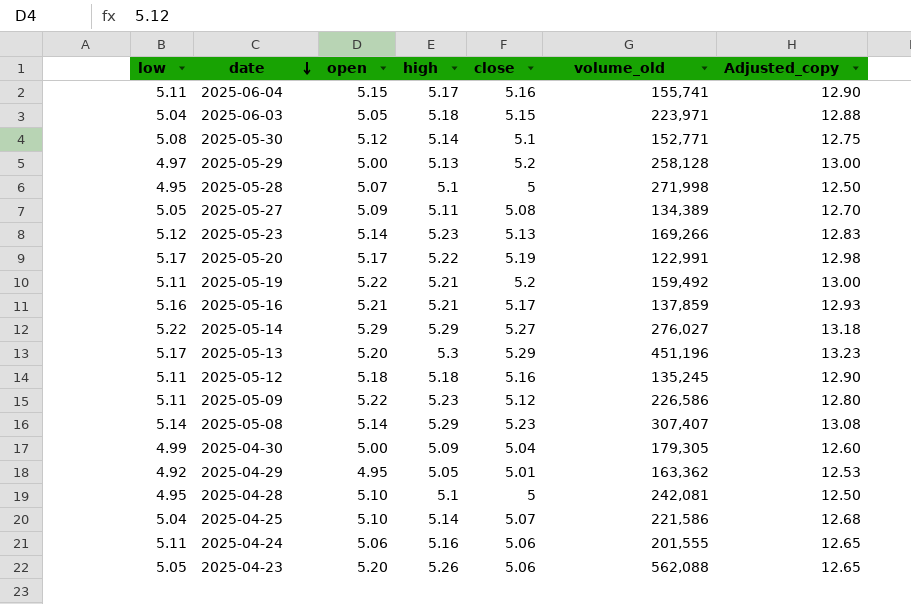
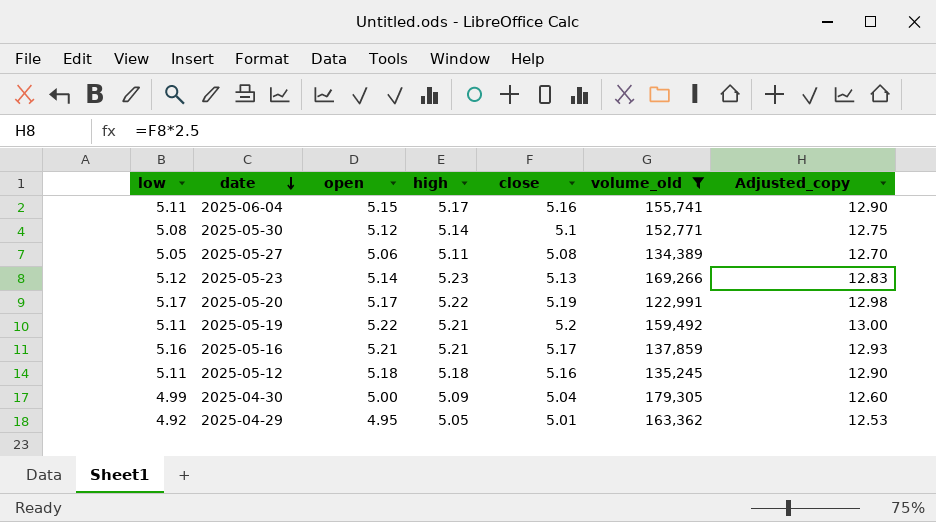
filter: none -> volume_old <= 179,305
2025-05-27 | open: 5.09 -> 5.06

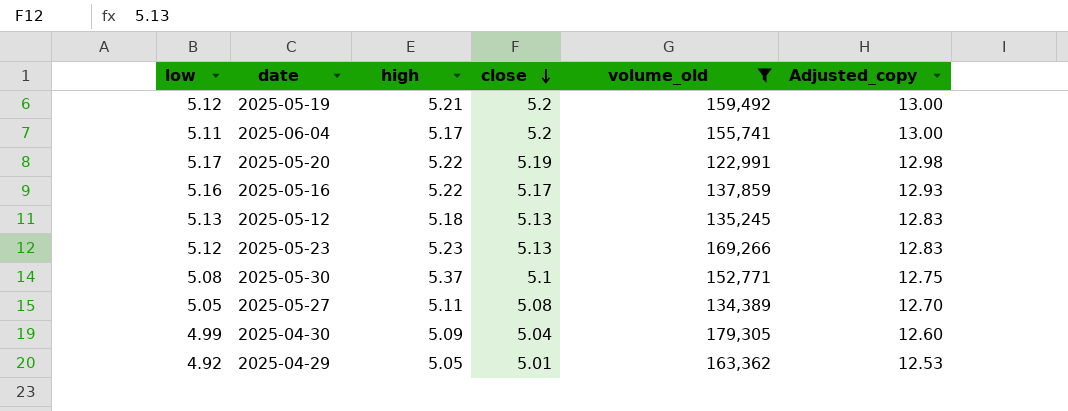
row order: date descending -> close descending
column open | position: 3 -> none
2025-05-19 | low: 5.11 -> 5.12
2025-06-04 | close: 5.16 -> 5.2
2025-06-04 | Adjusted_copy: 12.90 -> 13.00
2025-05-16 | high: 5.21 -> 5.22
2025-05-12 | low: 5.11 -> 5.13
2025-05-12 | close: 5.16 -> 5.13
2025-05-12 | Adjusted_copy: 12.90 -> 12.83
2025-05-30 | high: 5.14 -> 5.37

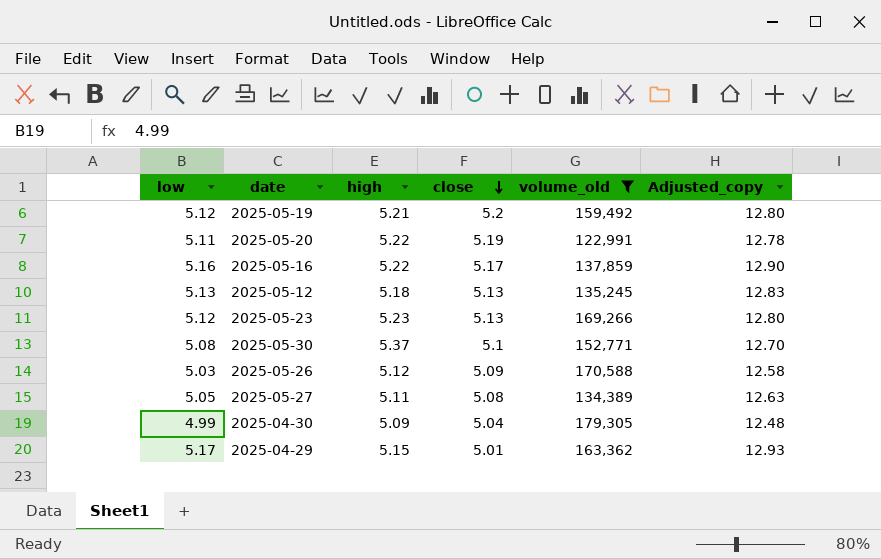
column Adjusted_copy | formula: [close] * 2.5 -> [low] * 2.5
row 2025-06-04: 5.11 | 5.17 | 5.2 | 155,741 | 13.00 -> none
2025-05-20 | low: 5.17 -> 5.11
row 2025-05-26: none -> 5.03 | 5.12 | 5.09 | 170,588 | 12.58
2025-04-29 | low: 4.92 -> 5.17
2025-04-29 | high: 5.05 -> 5.15

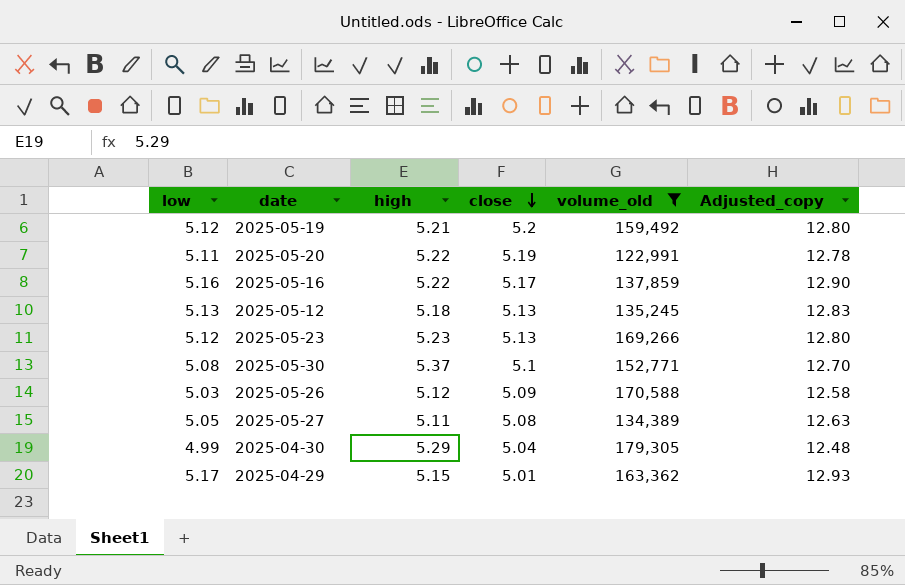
2025-04-30 | high: 5.09 -> 5.29

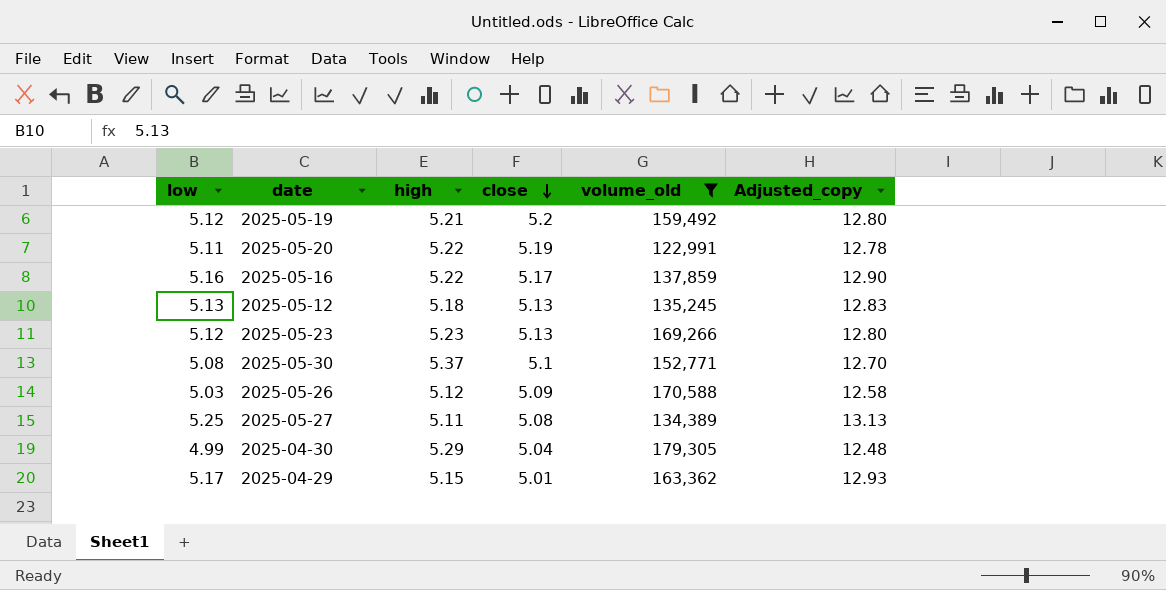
2025-05-27 | low: 5.05 -> 5.25
2025-05-27 | Adjusted_copy: 12.63 -> 13.13

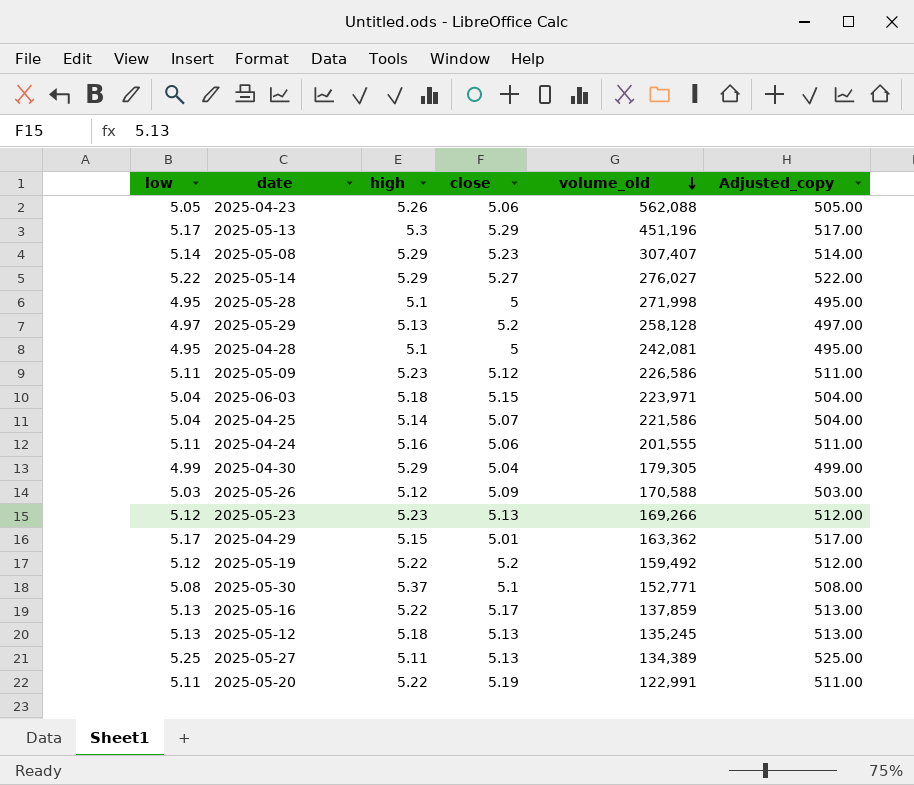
filter: volume_old <= 179,305 -> none
row order: close descending -> volume_old descending
column Adjusted_copy | formula: [low] * 2.5 -> [low] * 100
2025-05-19 | high: 5.21 -> 5.22
2025-05-16 | low: 5.16 -> 5.13
2025-05-27 | close: 5.08 -> 5.13

